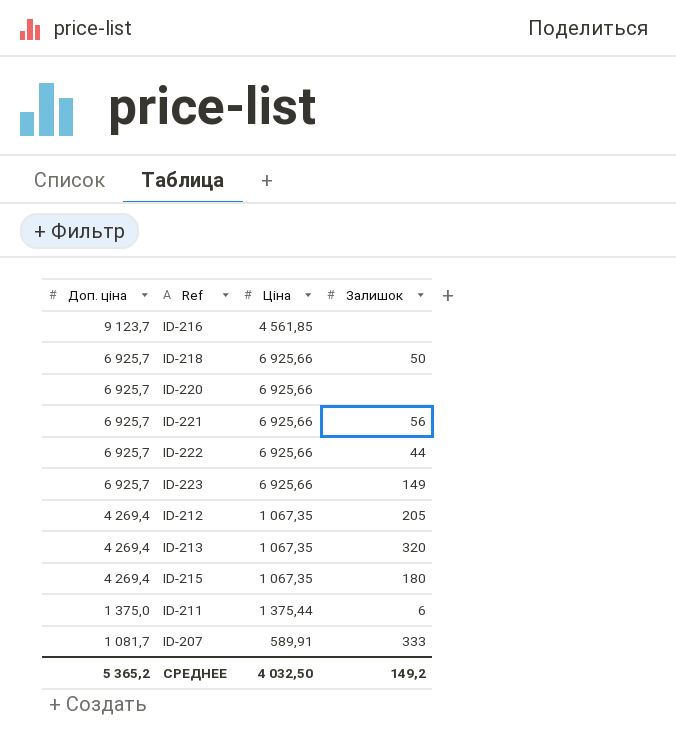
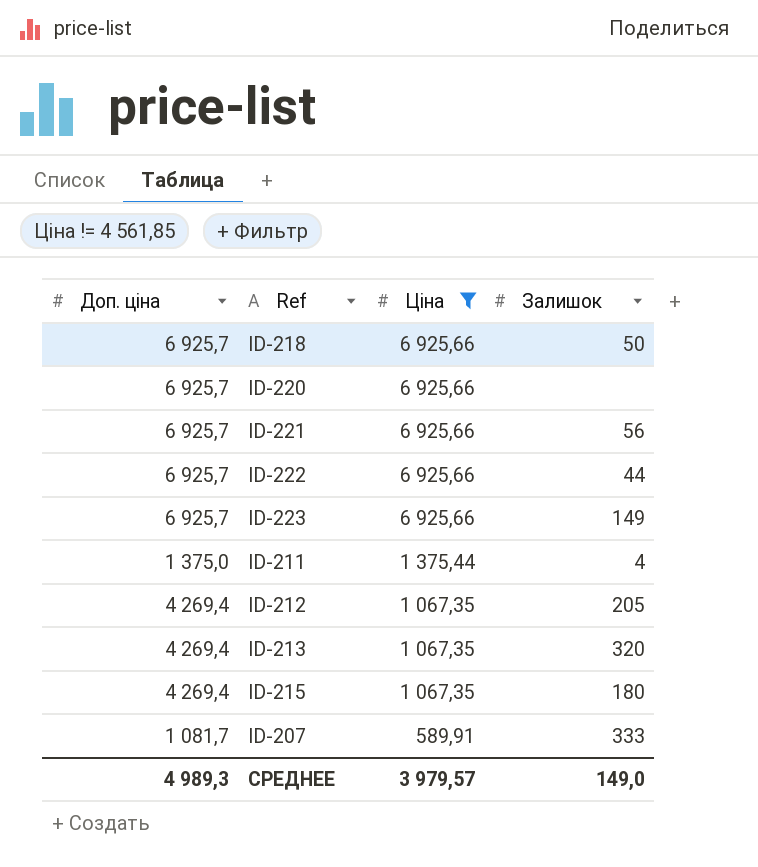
filter: none -> Ціна != 4 561,85
row order: Доп. ціна descending -> Ціна descending
ID-211 | Залишок: 6 -> 4
СРЕДНЕЕ | Доп. ціна: 5 365,2 -> 4 989,3
СРЕДНЕЕ | Ціна: 4 032,50 -> 3 979,57
СРЕДНЕЕ | Залишок: 149,2 -> 149,0

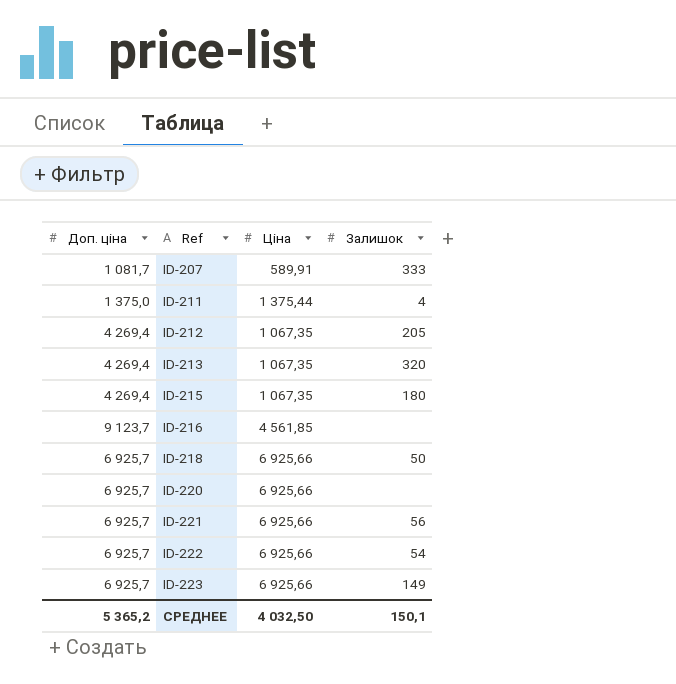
filter: Ціна != 4 561,85 -> none
row order: Ціна descending -> Ref ascending
ID-222 | Залишок: 44 -> 54
СРЕДНЕЕ | Доп. ціна: 4 989,3 -> 5 365,2
СРЕДНЕЕ | Ціна: 3 979,57 -> 4 032,50
СРЕДНЕЕ | Залишок: 149,0 -> 150,1

